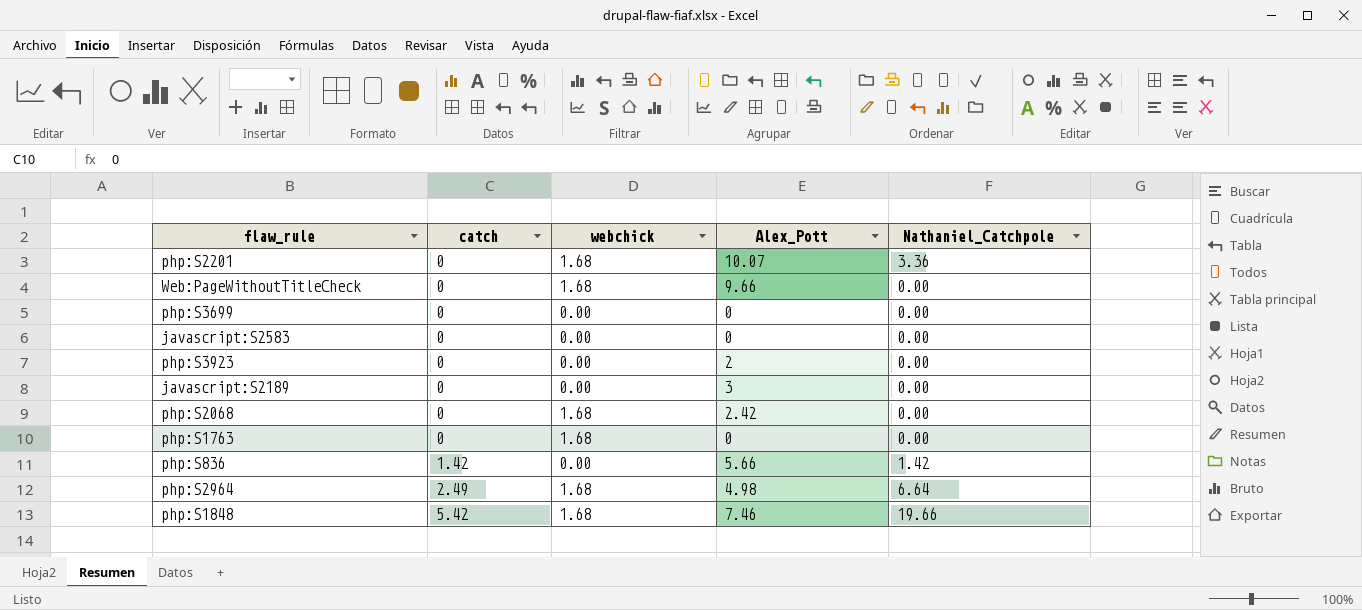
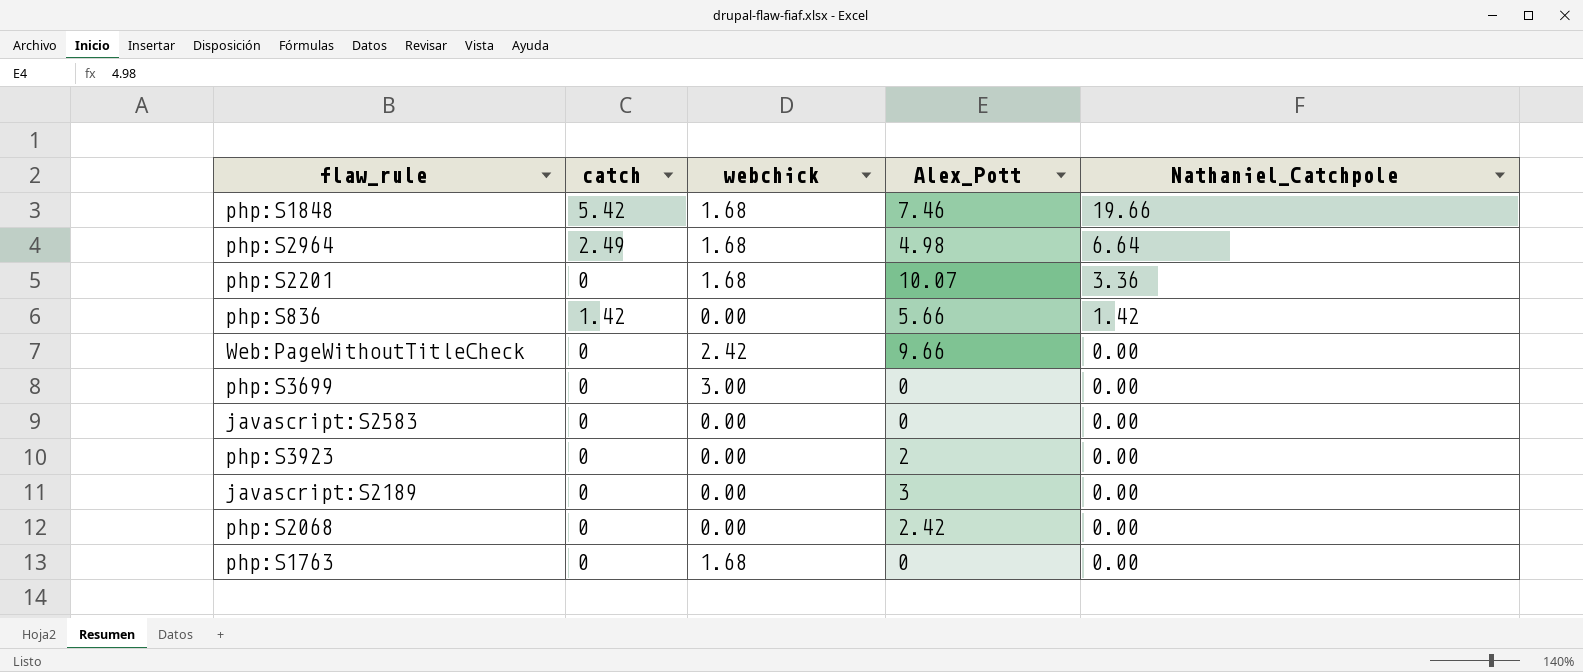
row order: catch ascending -> Nathaniel_Catchpole descending
Web:PageWithoutTitleCheck | webchick: 1.68 -> 2.42
php:S3699 | webchick: 0.00 -> 3.00
php:S2068 | webchick: 1.68 -> 0.00

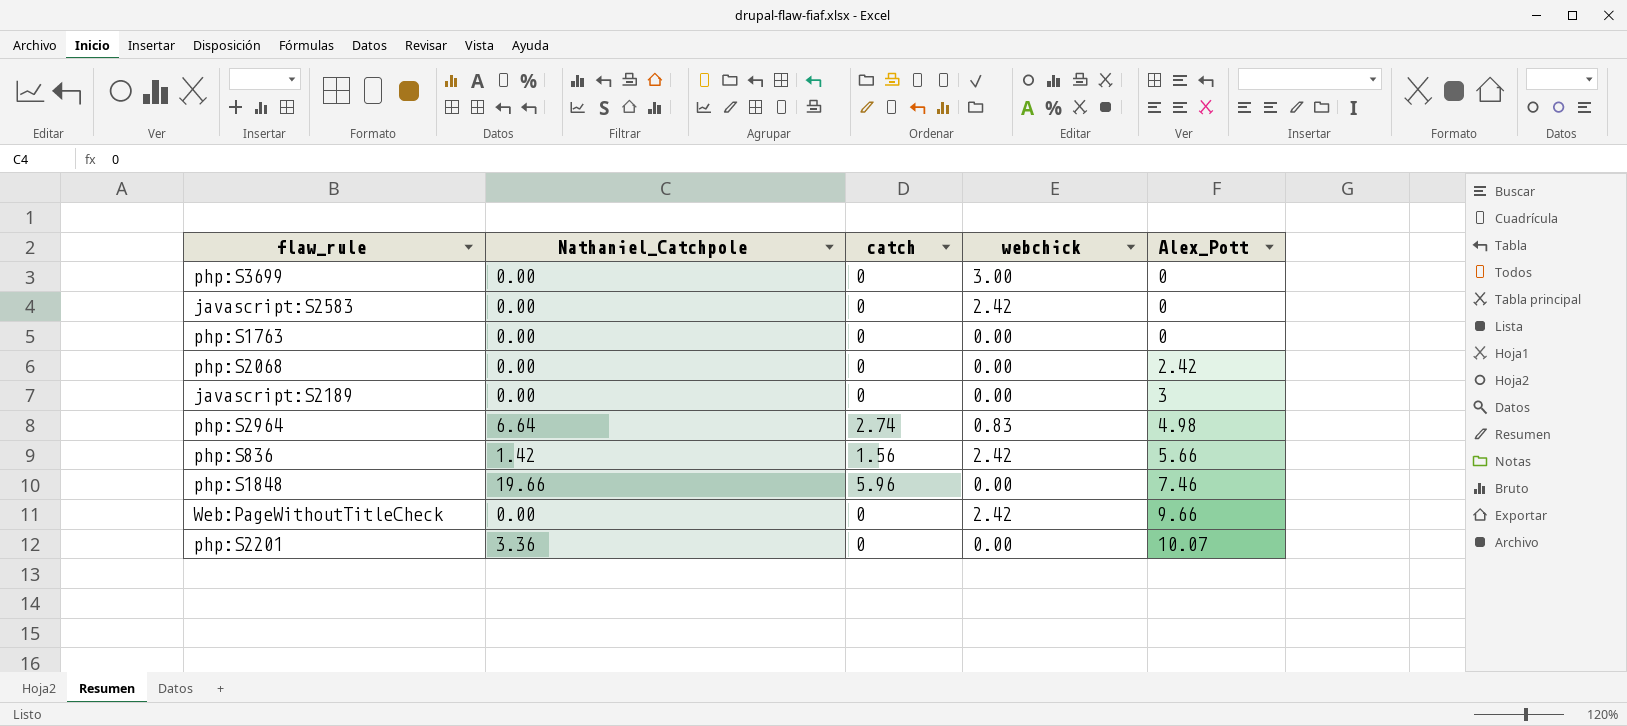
row order: Nathaniel_Catchpole descending -> Alex_Pott ascending
column Nathaniel_Catchpole | position: 5 -> 2
row php:S3923: 0 | 0.00 | 2 | 0.00 -> none
javascript:S2583 | webchick: 0.00 -> 2.42
php:S1763 | webchick: 1.68 -> 0.00
php:S2964 | catch: 2.49 -> 2.74
php:S2964 | webchick: 1.68 -> 0.83
php:S836 | catch: 1.42 -> 1.56
php:S836 | webchick: 0.00 -> 2.42
php:S1848 | catch: 5.42 -> 5.96
php:S1848 | webchick: 1.68 -> 0.00
php:S2201 | webchick: 1.68 -> 0.00

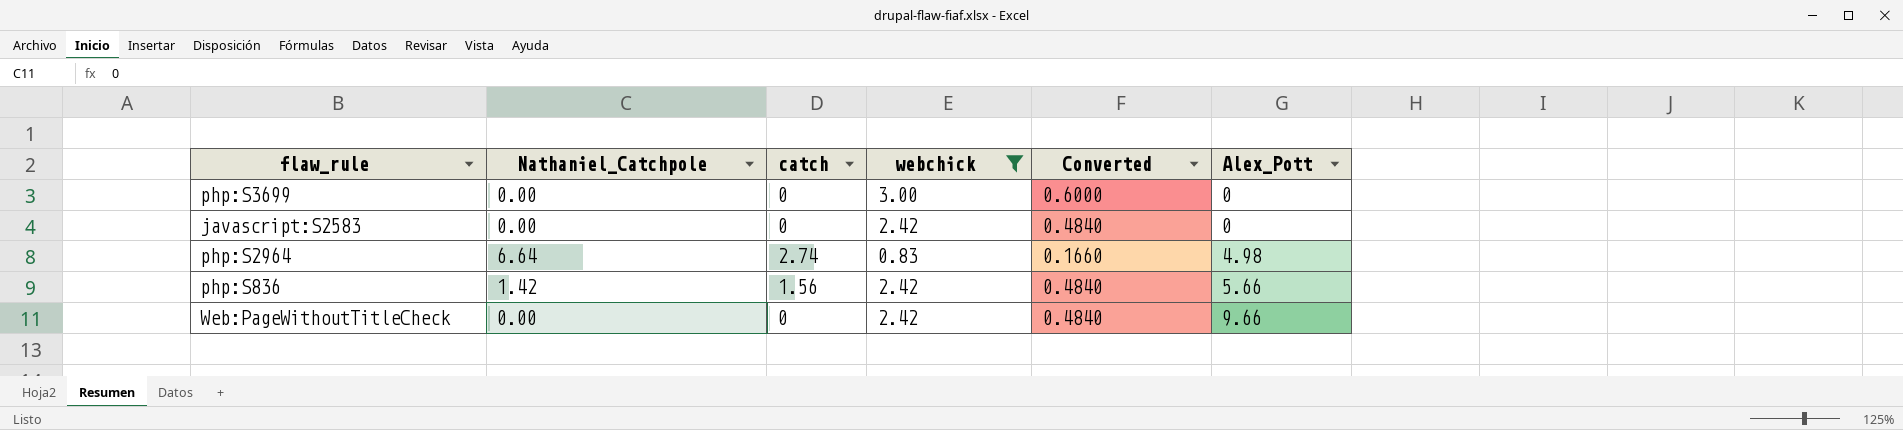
filter: none -> webchick != 0.00
column Converted | formula: none -> [webchick] * 0.2

